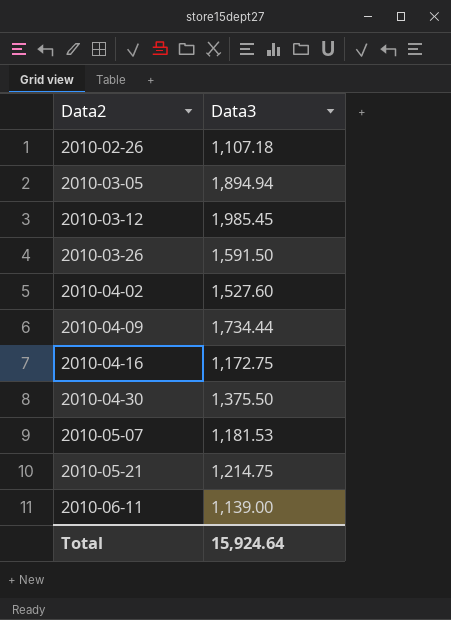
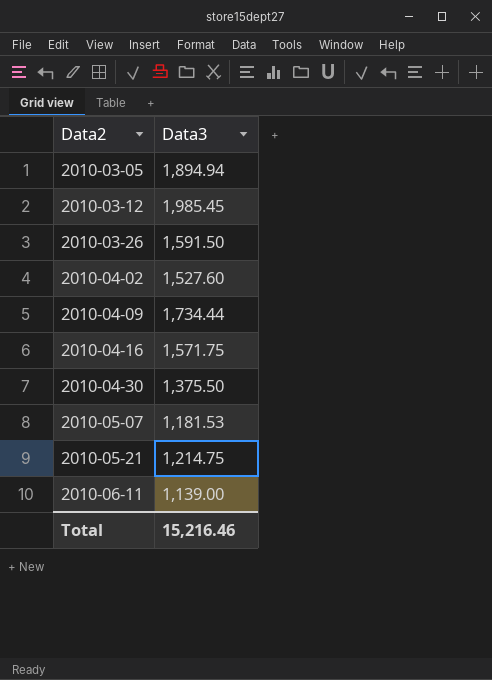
row 2010-02-26: 1,107.18 -> none
2010-04-16 | Data3: 1,172.75 -> 1,571.75
Total | Data3: 15,924.64 -> 15,216.46

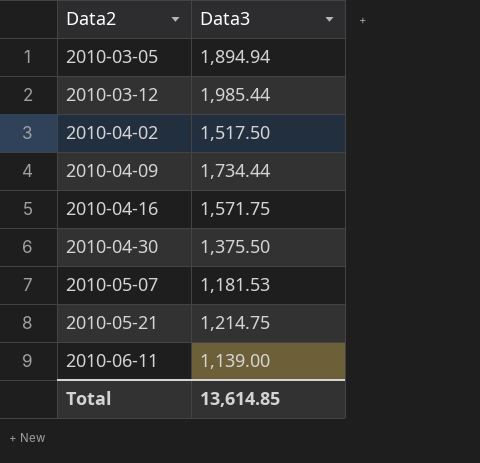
row 2010-03-26: 1,591.50 -> none
2010-03-12 | Data3: 1,985.45 -> 1,985.44
2010-04-02 | Data3: 1,527.60 -> 1,517.50
Total | Data3: 15,216.46 -> 13,614.85

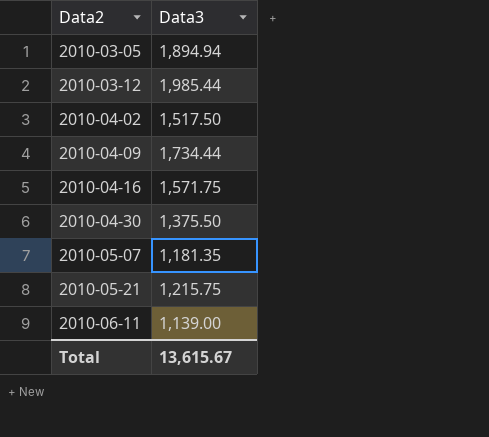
2010-05-07 | Data3: 1,181.53 -> 1,181.35
2010-05-21 | Data3: 1,214.75 -> 1,215.75
Total | Data3: 13,614.85 -> 13,615.67

